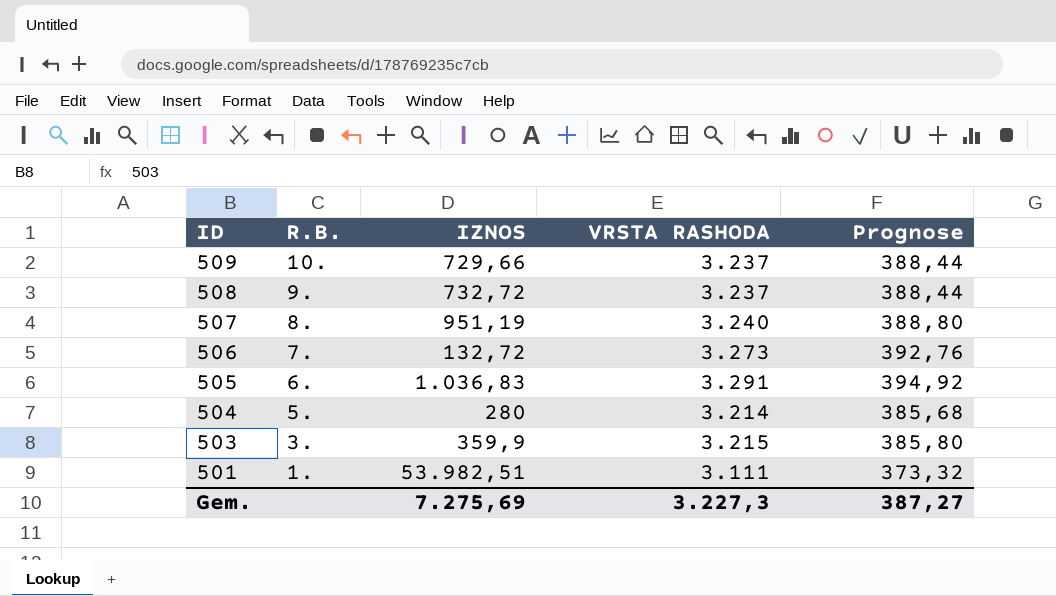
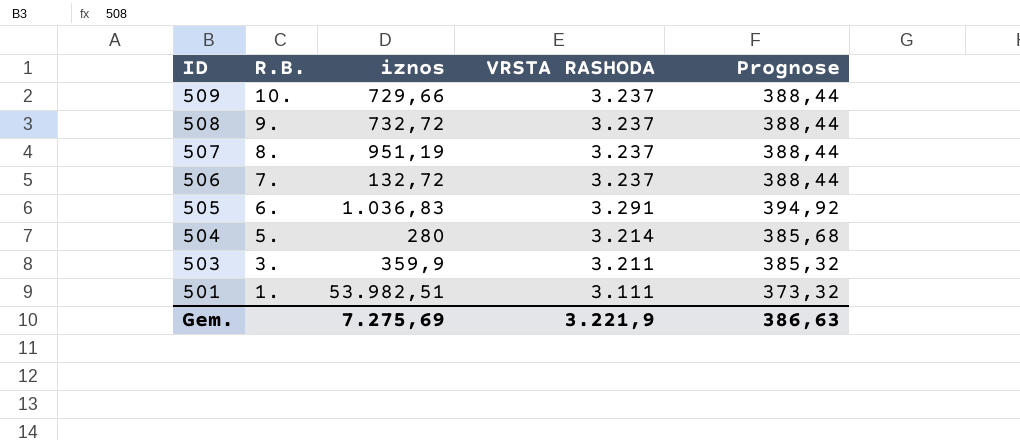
column name: IZNOS -> iznos
507 | VRSTA RASHODA: 3.240 -> 3.237
507 | Prognose: 388,80 -> 388,44
506 | VRSTA RASHODA: 3.273 -> 3.237
506 | Prognose: 392,76 -> 388,44
503 | VRSTA RASHODA: 3.215 -> 3.211
503 | Prognose: 385,80 -> 385,32
Gem. | VRSTA RASHODA: 3.227,3 -> 3.221,9
Gem. | Prognose: 387,27 -> 386,63

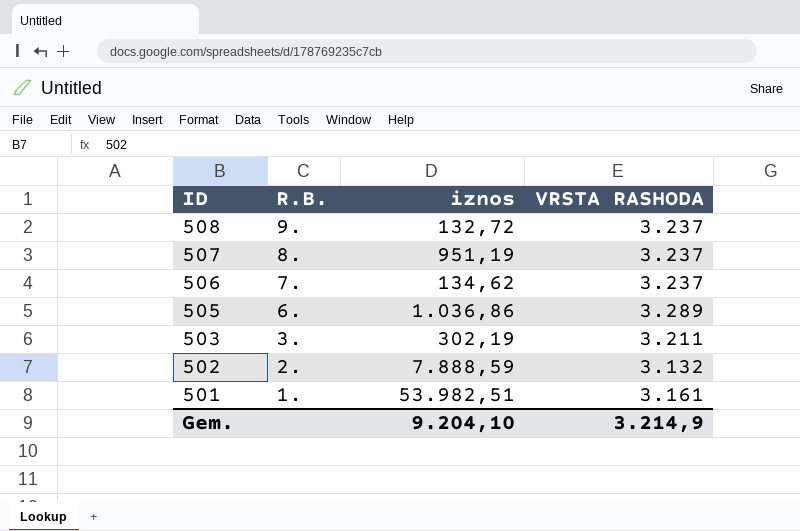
column Prognose | formula: [VRSTA RASHODA] * 0,12 -> none
row 509: 10. | 729,66 | 3.237 | 388,44 -> none
row 504: 5. | 280 | 3.214 | 385,68 -> none
508 | iznos: 732,72 -> 132,72
506 | iznos: 132,72 -> 134,62
505 | iznos: 1.036,83 -> 1.036,86
505 | VRSTA RASHODA: 3.291 -> 3.289
503 | iznos: 359,9 -> 302,19
row 502: none -> 2. | 7.888,59 | 3.132
501 | VRSTA RASHODA: 3.111 -> 3.161
Gem. | iznos: 7.275,69 -> 9.204,10
Gem. | VRSTA RASHODA: 3.221,9 -> 3.214,9

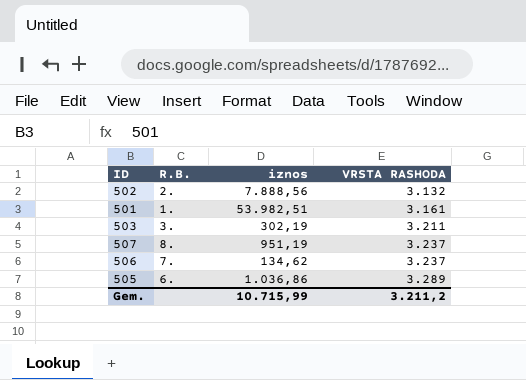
row order: ID descending -> VRSTA RASHODA ascending
row 508: 9. | 132,72 | 3.237 -> none
502 | iznos: 7.888,59 -> 7.888,56
Gem. | iznos: 9.204,10 -> 10.715,99
Gem. | VRSTA RASHODA: 3.214,9 -> 3.211,2

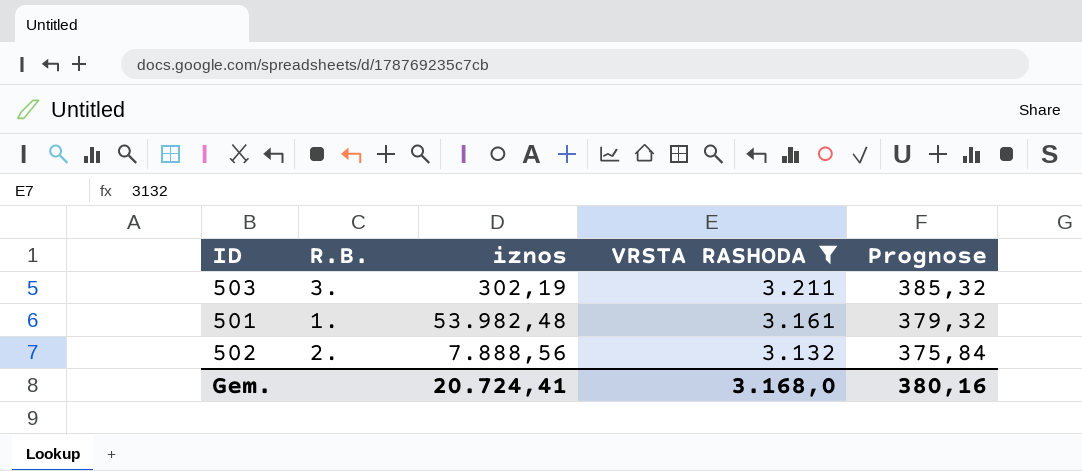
filter: none -> VRSTA RASHODA <= 3.211
row order: VRSTA RASHODA ascending -> VRSTA RASHODA descending
column Prognose | formula: none -> [VRSTA RASHODA] * 0,12
501 | iznos: 53.982,51 -> 53.982,48
Gem. | iznos: 10.715,99 -> 20.724,41
Gem. | VRSTA RASHODA: 3.211,2 -> 3.168,0

